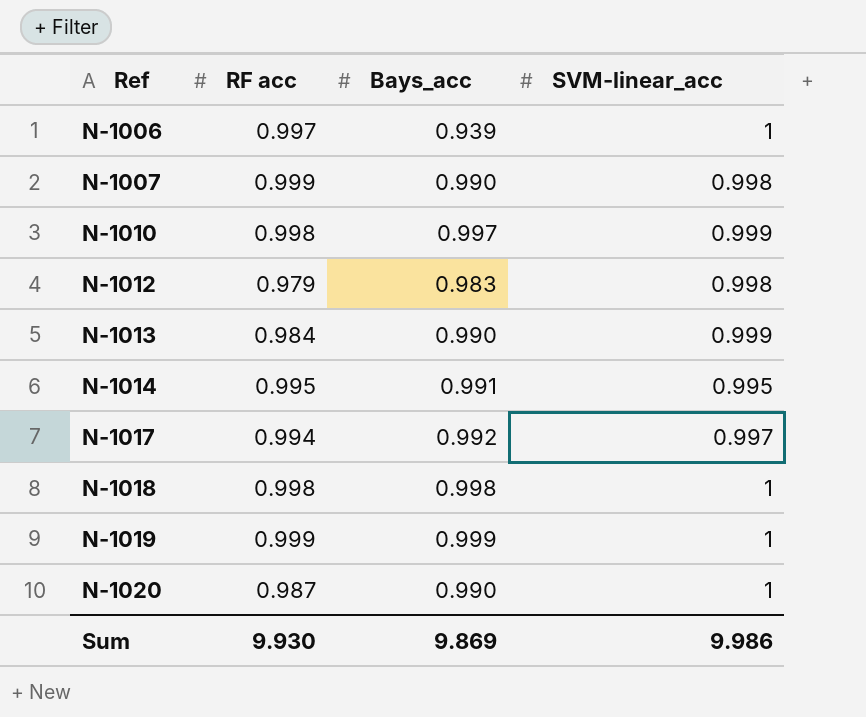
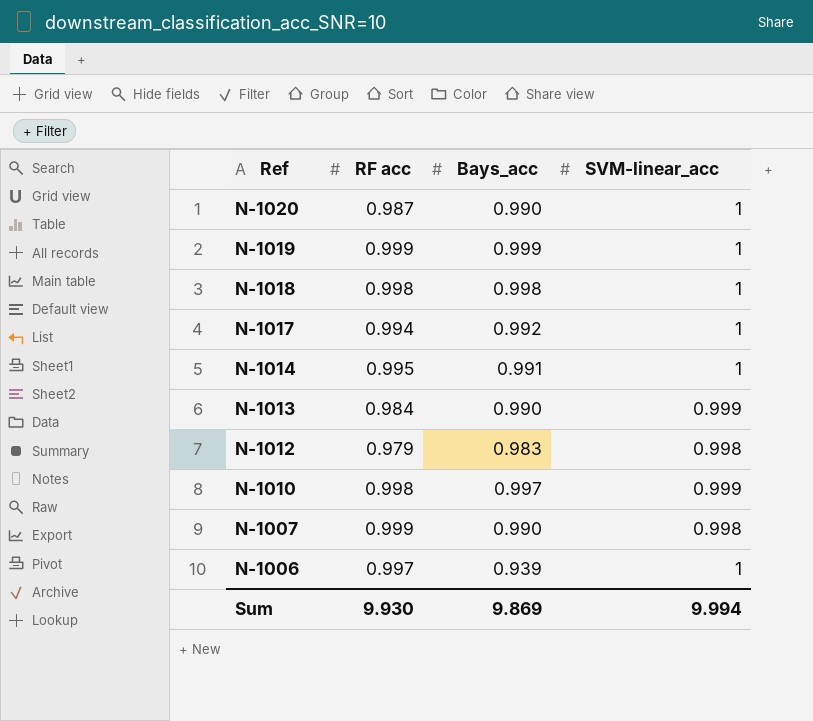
row order: Ref ascending -> Ref descending
N-1017 | SVM-linear_acc: 0.997 -> 1
N-1014 | SVM-linear_acc: 0.995 -> 1
Sum | SVM-linear_acc: 9.986 -> 9.994

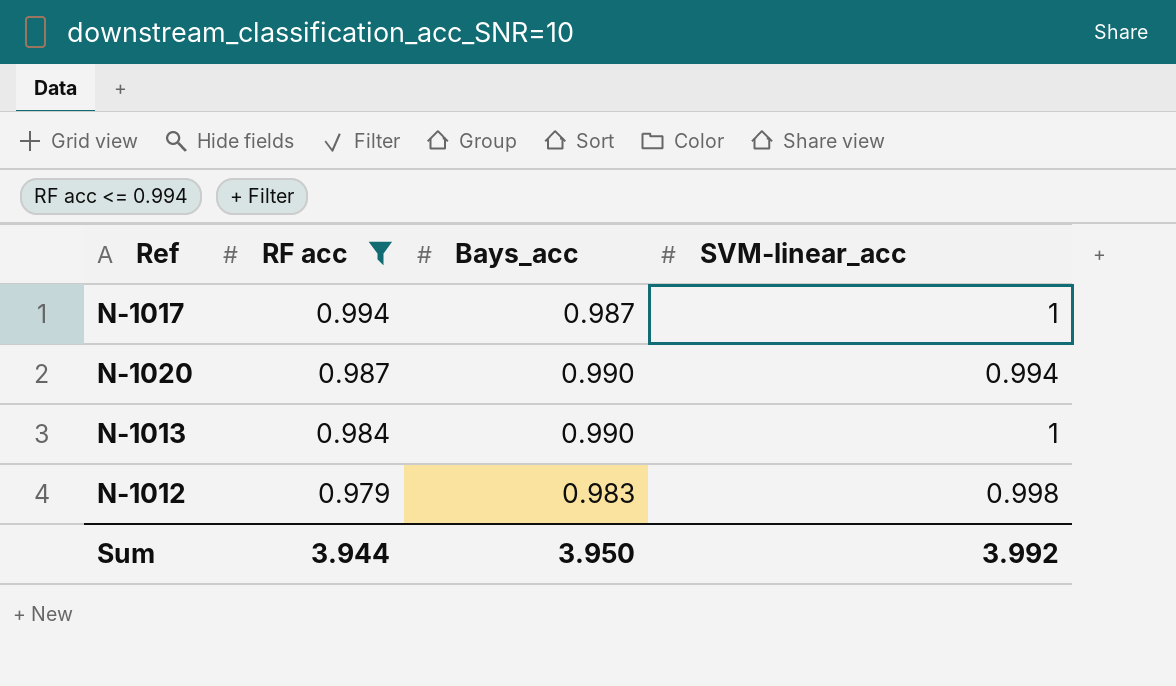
filter: none -> RF acc <= 0.994
row order: Ref descending -> RF acc descending
N-1017 | Bays_acc: 0.992 -> 0.987
N-1020 | SVM-linear_acc: 1 -> 0.994
N-1013 | SVM-linear_acc: 0.999 -> 1
Sum | RF acc: 9.930 -> 3.944
Sum | Bays_acc: 9.869 -> 3.950
Sum | SVM-linear_acc: 9.994 -> 3.992

